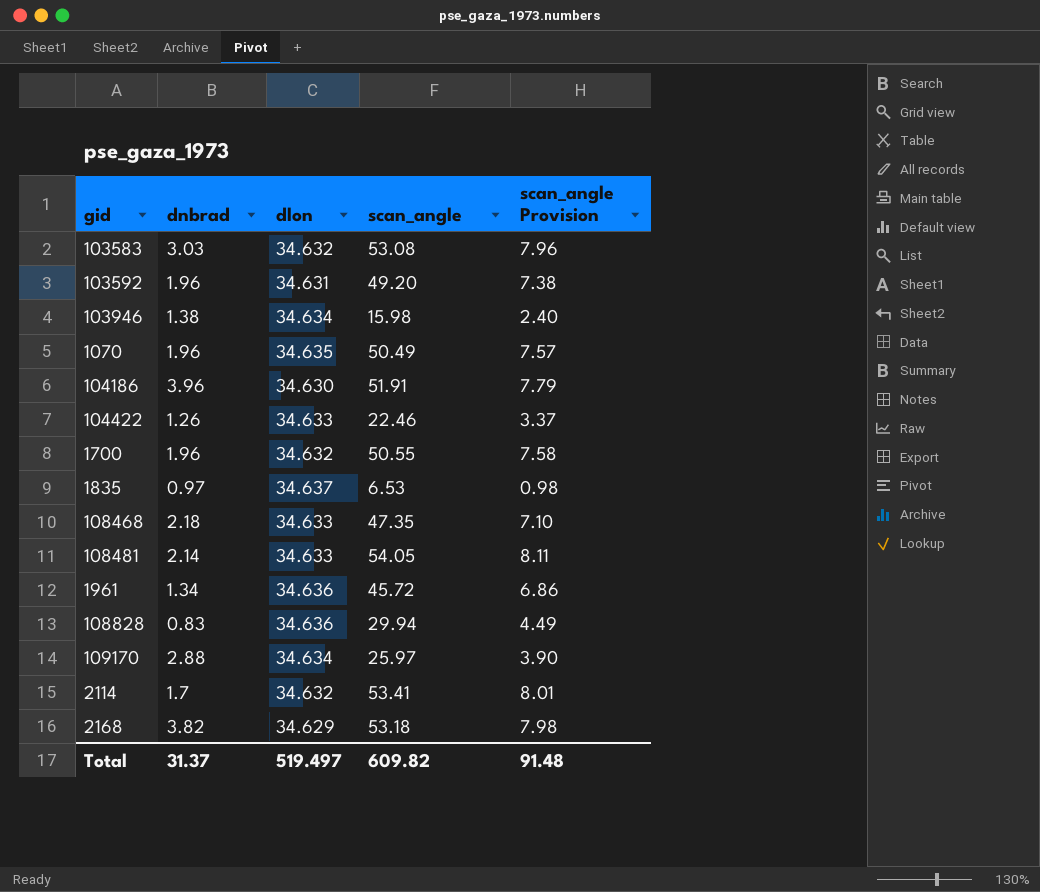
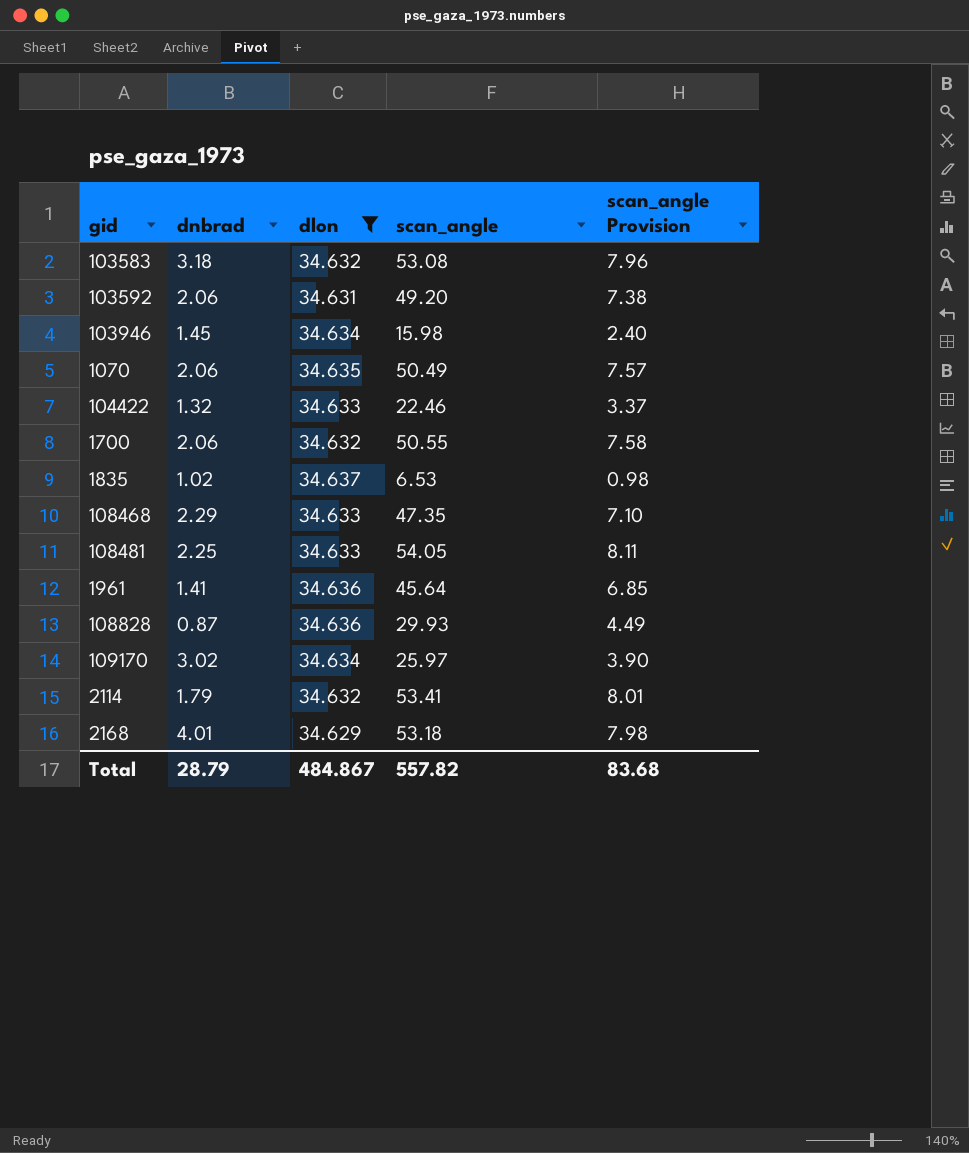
filter: none -> dlon != 34.630
103583 | dnbrad: 3.03 -> 3.18
103592 | dnbrad: 1.96 -> 2.06
103946 | dnbrad: 1.38 -> 1.45
1070 | dnbrad: 1.96 -> 2.06
104422 | dnbrad: 1.26 -> 1.32
1700 | dnbrad: 1.96 -> 2.06
1835 | dnbrad: 0.97 -> 1.02
108468 | dnbrad: 2.18 -> 2.29
108481 | dnbrad: 2.14 -> 2.25
1961 | dnbrad: 1.34 -> 1.41
1961 | scan_angle: 45.72 -> 45.64
1961 | scan_angle Provision: 6.86 -> 6.85
108828 | dnbrad: 0.83 -> 0.87
108828 | scan_angle: 29.94 -> 29.93
109170 | dnbrad: 2.88 -> 3.02
2114 | dnbrad: 1.7 -> 1.79
2168 | dnbrad: 3.82 -> 4.01
Total | dnbrad: 31.37 -> 28.79
Total | dlon: 519.497 -> 484.867
Total | scan_angle: 609.82 -> 557.82
Total | scan_angle Provision: 91.48 -> 83.68

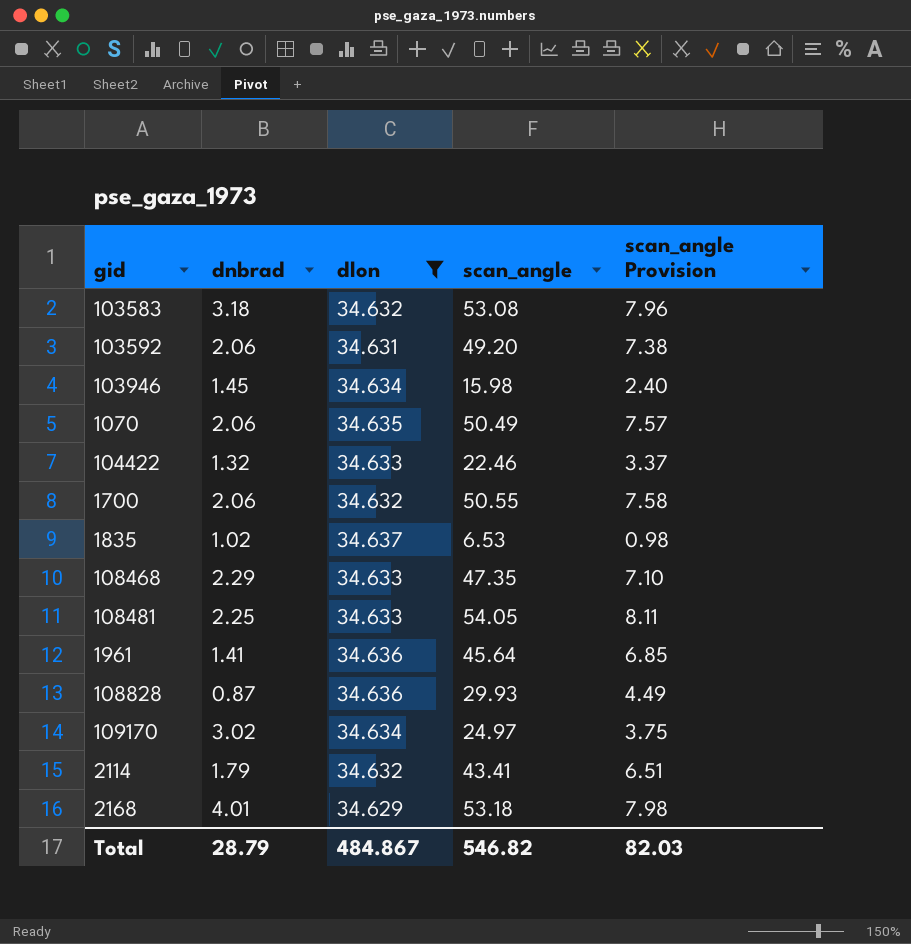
109170 | scan_angle: 25.97 -> 24.97
109170 | scan_angle Provision: 3.90 -> 3.75
2114 | scan_angle: 53.41 -> 43.41
2114 | scan_angle Provision: 8.01 -> 6.51
Total | scan_angle: 557.82 -> 546.82
Total | scan_angle Provision: 83.68 -> 82.03

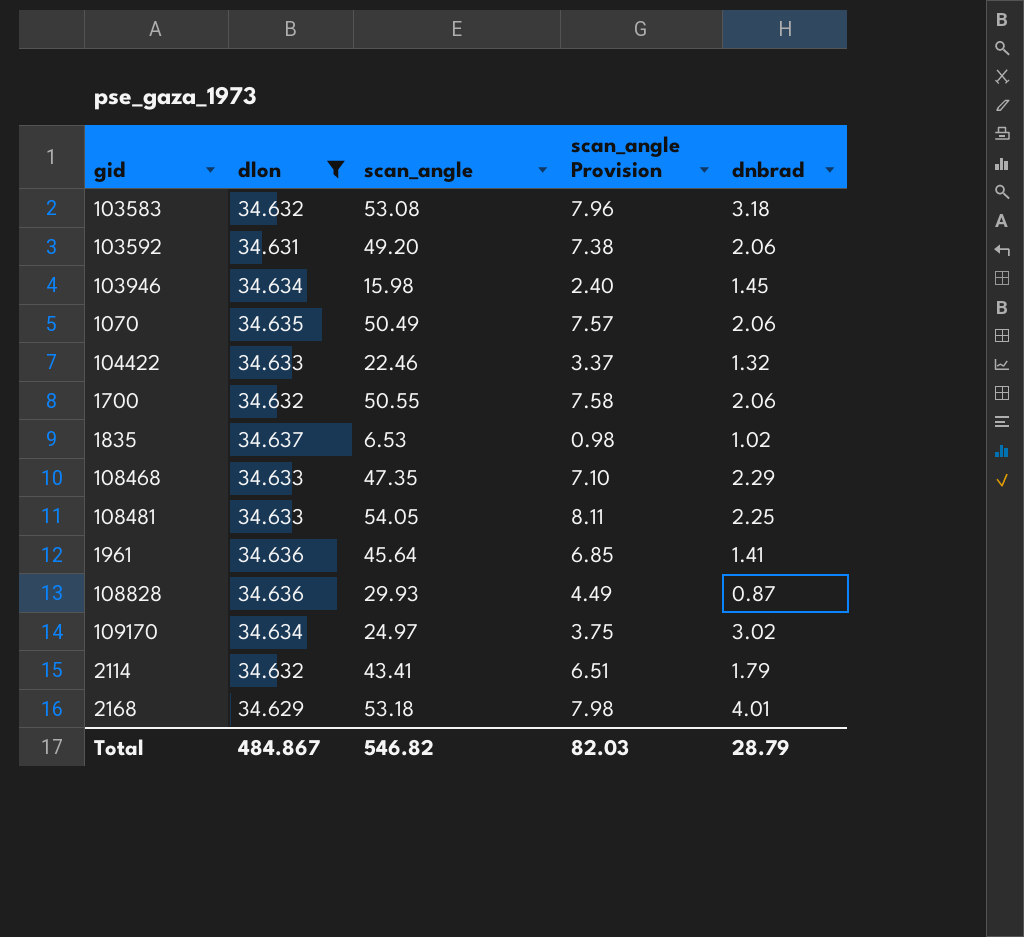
column dnbrad | position: 2 -> 5

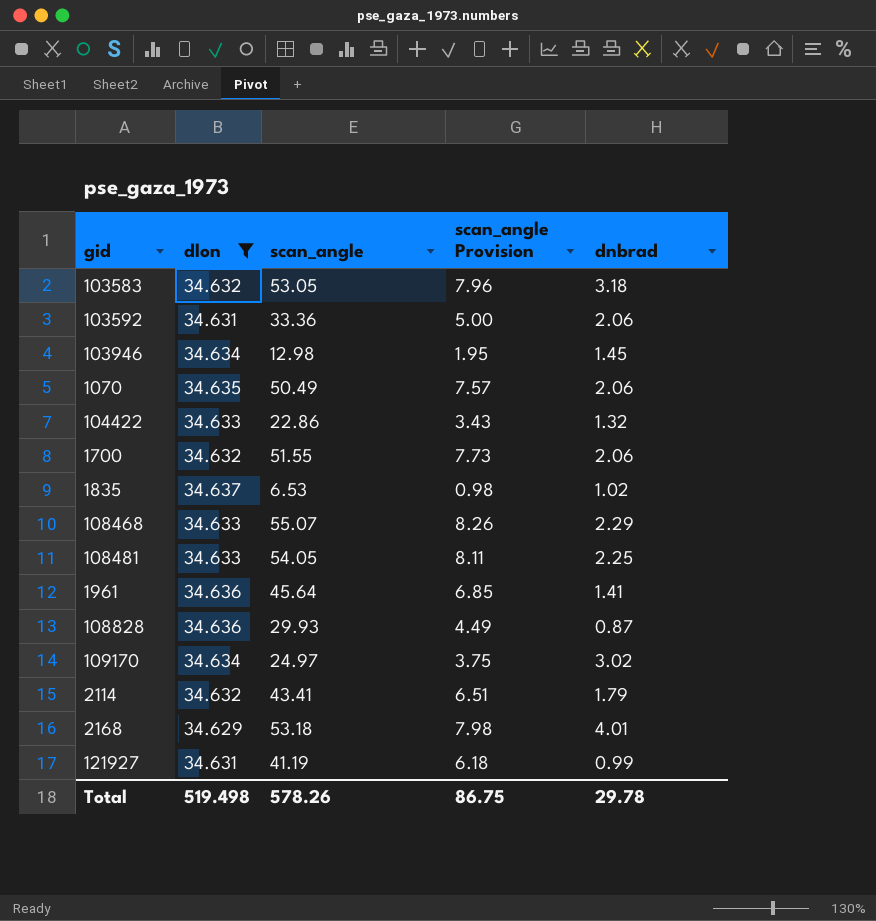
103583 | scan_angle: 53.08 -> 53.05
103592 | scan_angle: 49.20 -> 33.36
103592 | scan_angle Provision: 7.38 -> 5.00
103946 | scan_angle: 15.98 -> 12.98
103946 | scan_angle Provision: 2.40 -> 1.95
104422 | scan_angle: 22.46 -> 22.86
104422 | scan_angle Provision: 3.37 -> 3.43
1700 | scan_angle: 50.55 -> 51.55
1700 | scan_angle Provision: 7.58 -> 7.73
108468 | scan_angle: 47.35 -> 55.07
108468 | scan_angle Provision: 7.10 -> 8.26
row 121927: none -> 34.631 | 41.19 | 6.18 | 0.99
Total | dlon: 484.867 -> 519.498
Total | scan_angle: 546.82 -> 578.26
Total | scan_angle Provision: 82.03 -> 86.75
Total | dnbrad: 28.79 -> 29.78

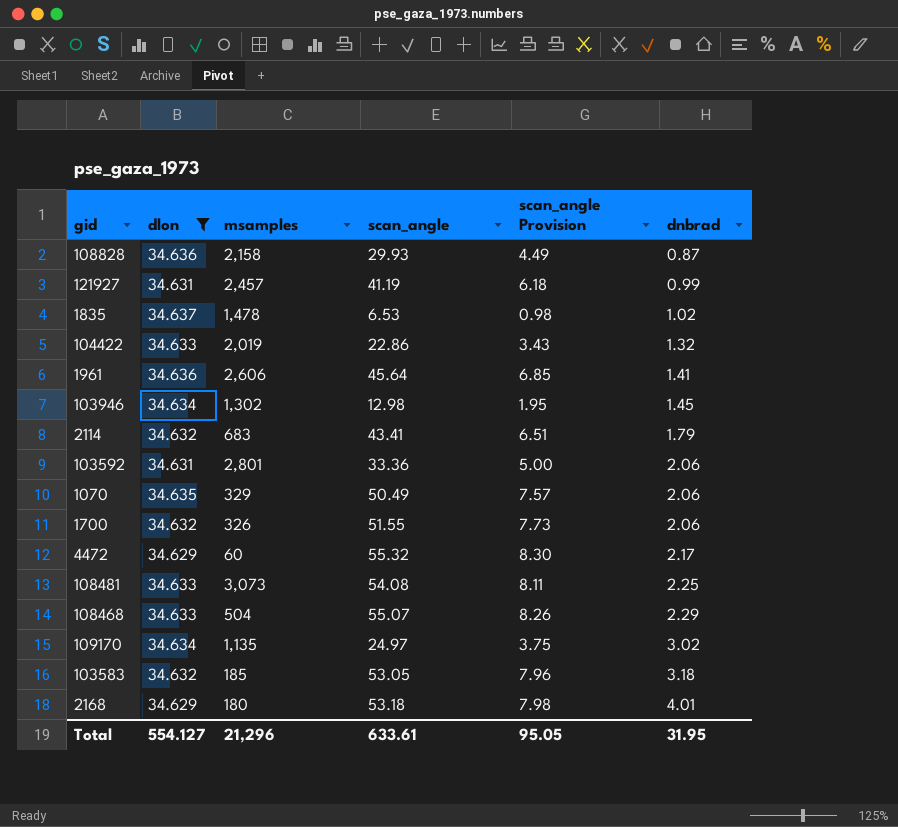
row order: none -> dnbrad ascending
column msamples | position: none -> 3
row 4472: none -> 34.629 | 60 | 55.32 | 8.30 | 2.17
108481 | scan_angle: 54.05 -> 54.08
Total | dlon: 519.498 -> 554.127
Total | scan_angle: 578.26 -> 633.61
Total | scan_angle Provision: 86.75 -> 95.05
Total | dnbrad: 29.78 -> 31.95

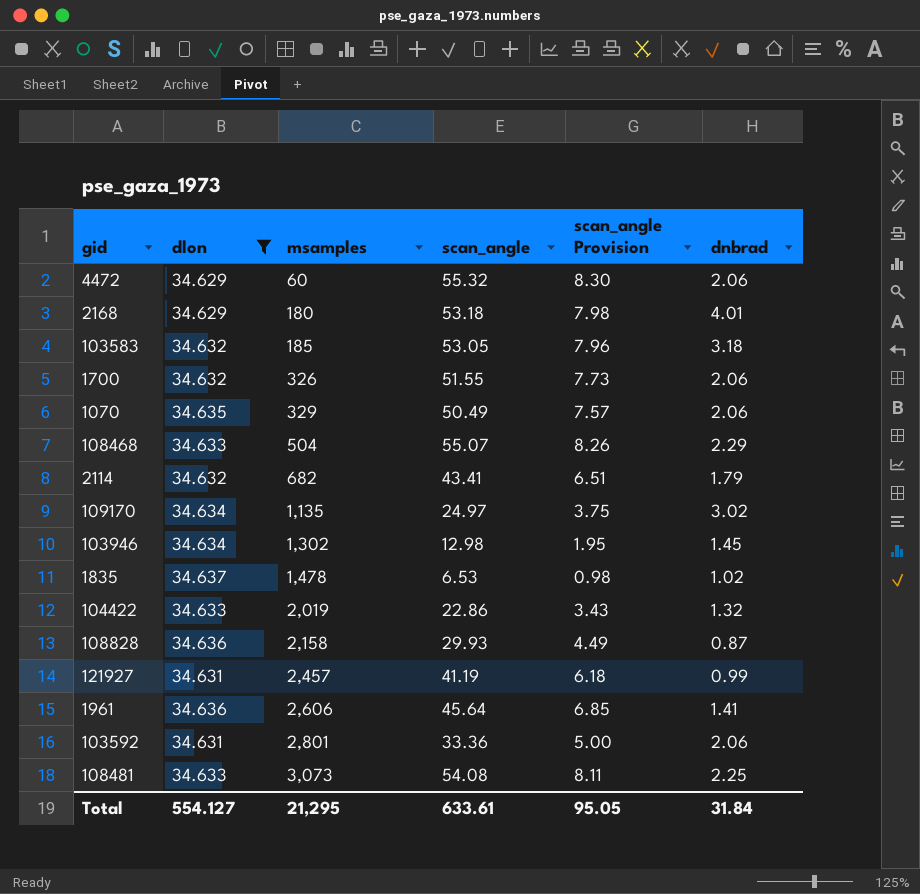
row order: dnbrad ascending -> msamples ascending
4472 | dnbrad: 2.17 -> 2.06
2114 | msamples: 683 -> 682
Total | msamples: 21,296 -> 21,295
Total | dnbrad: 31.95 -> 31.84

